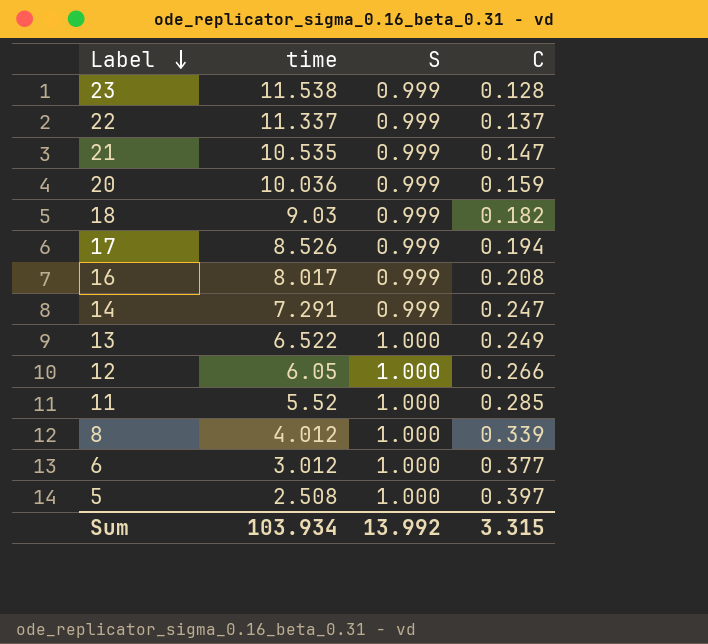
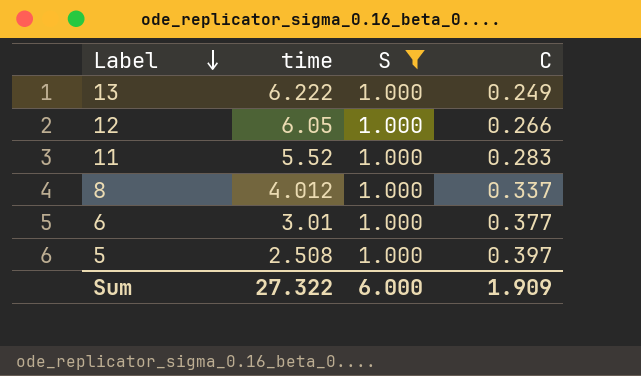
filter: none -> S = 1.000
13 | time: 6.522 -> 6.222
11 | C: 0.285 -> 0.283
8 | C: 0.339 -> 0.337
6 | time: 3.012 -> 3.01
Sum | time: 103.934 -> 27.322
Sum | S: 13.992 -> 6.000
Sum | C: 3.315 -> 1.909

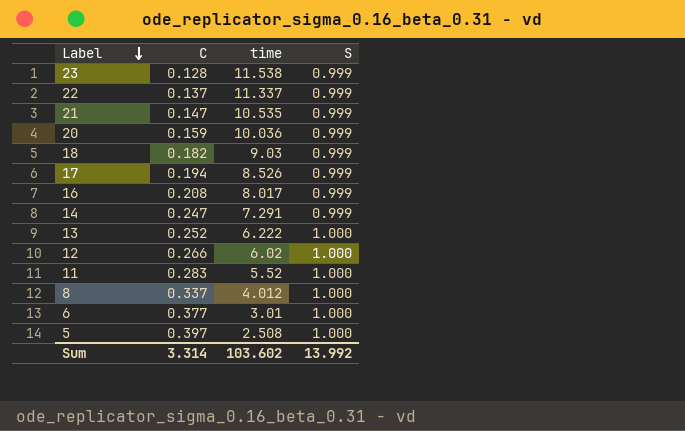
filter: S = 1.000 -> none
column C | position: 4 -> 2
13 | C: 0.249 -> 0.252
12 | time: 6.05 -> 6.02
Sum | C: 1.909 -> 3.314
Sum | time: 27.322 -> 103.602
Sum | S: 6.000 -> 13.992

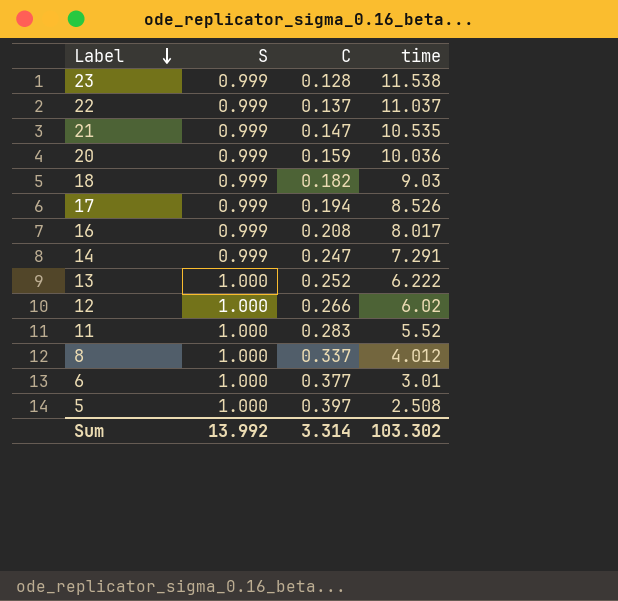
column S | position: 4 -> 2
22 | time: 11.337 -> 11.037
Sum | time: 103.602 -> 103.302

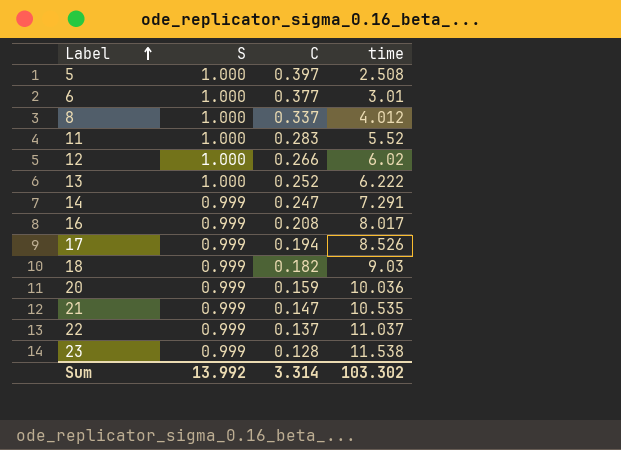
row order: Label descending -> Label ascending

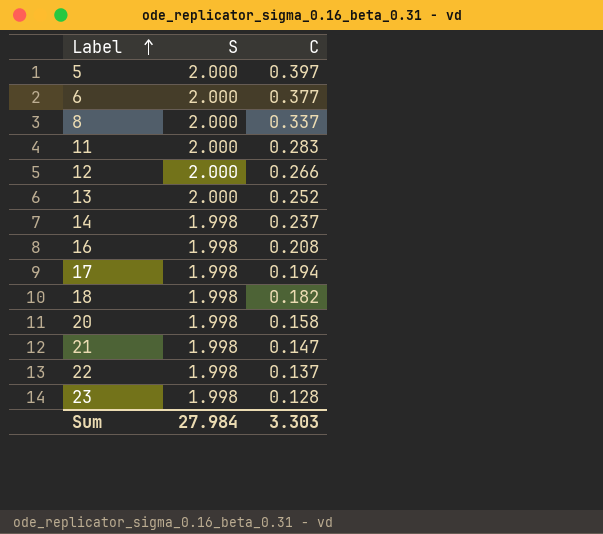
column time | position: 4 -> none
5 | S: 1.000 -> 2.000
6 | S: 1.000 -> 2.000
8 | S: 1.000 -> 2.000
11 | S: 1.000 -> 2.000
12 | S: 1.000 -> 2.000
13 | S: 1.000 -> 2.000
14 | S: 0.999 -> 1.998
14 | C: 0.247 -> 0.237
16 | S: 0.999 -> 1.998
17 | S: 0.999 -> 1.998
18 | S: 0.999 -> 1.998
20 | S: 0.999 -> 1.998
20 | C: 0.159 -> 0.158
21 | S: 0.999 -> 1.998
22 | S: 0.999 -> 1.998
23 | S: 0.999 -> 1.998
Sum | S: 13.992 -> 27.984
Sum | C: 3.314 -> 3.303

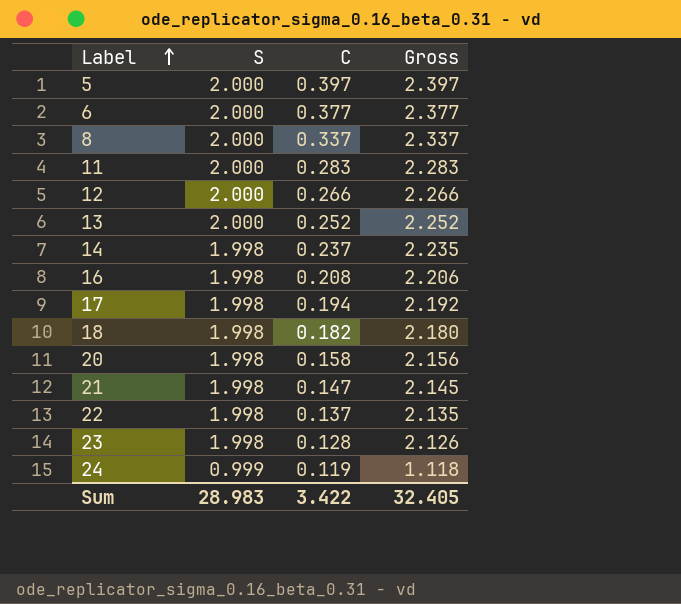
column Gross | formula: none -> [S] + [C]
row 24: none -> 0.999 | 0.119 | 1.118
Sum | S: 27.984 -> 28.983
Sum | C: 3.303 -> 3.422

